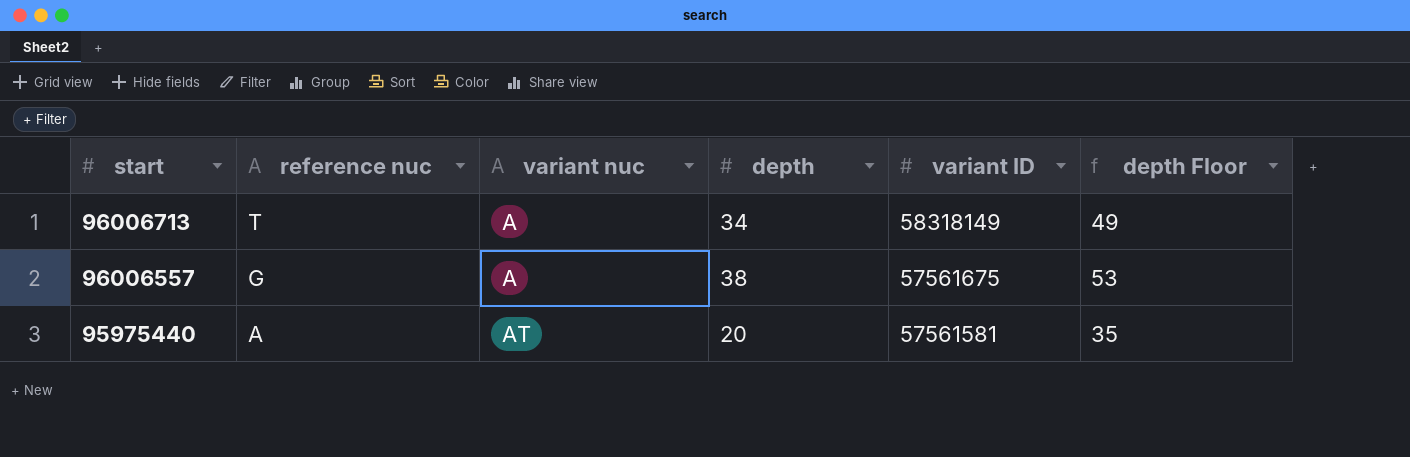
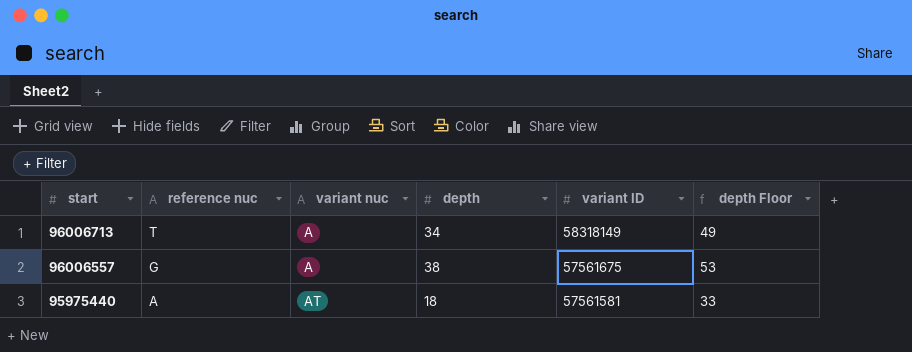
95975440 | depth: 20 -> 18
95975440 | depth Floor: 35 -> 33

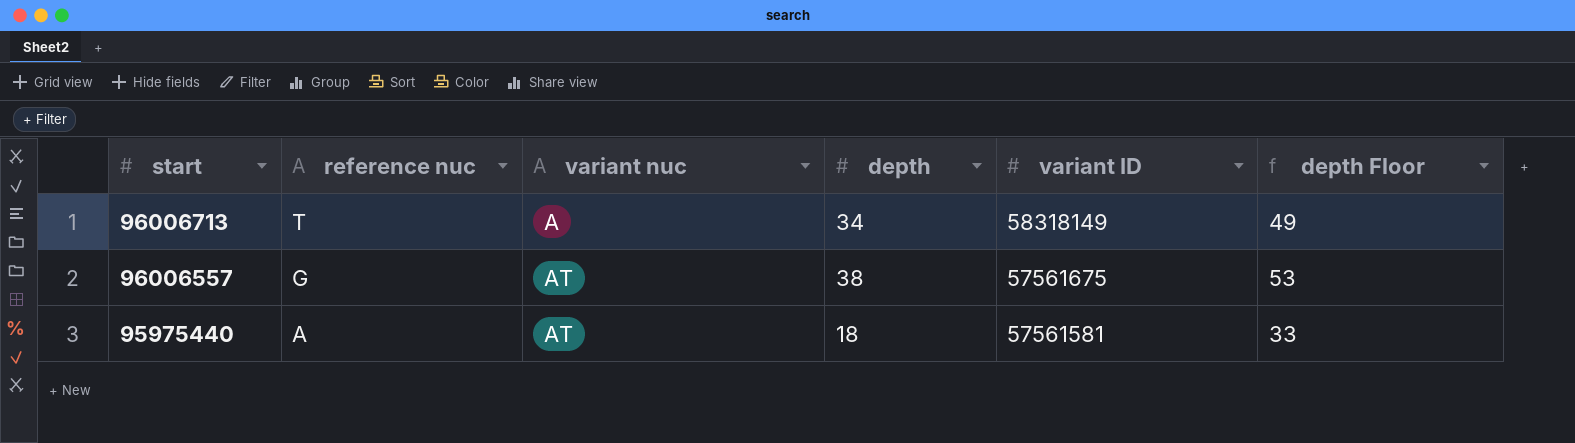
96006557 | variant nuc: A -> AT

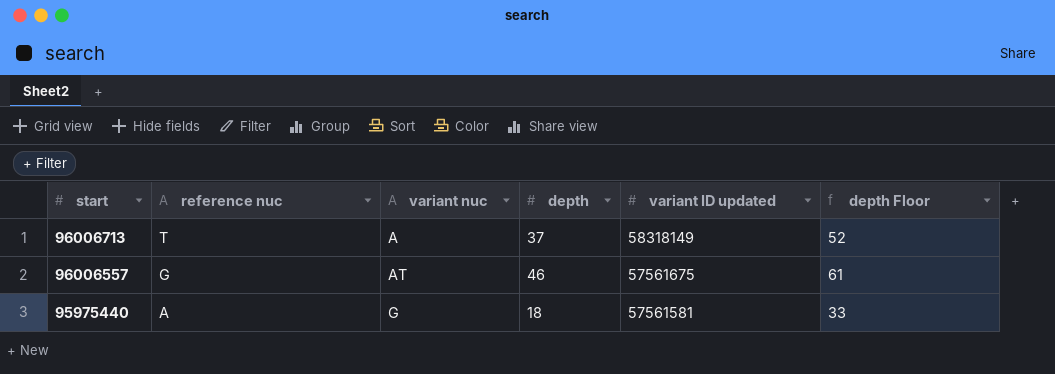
column name: variant ID -> variant ID updated
96006713 | depth: 34 -> 37
96006713 | depth Floor: 49 -> 52
96006557 | depth: 38 -> 46
96006557 | depth Floor: 53 -> 61
95975440 | variant nuc: AT -> G

